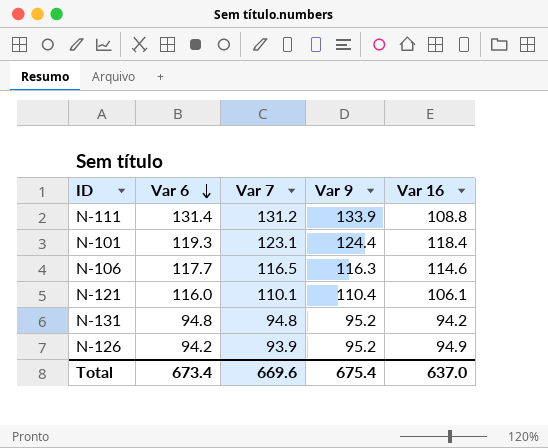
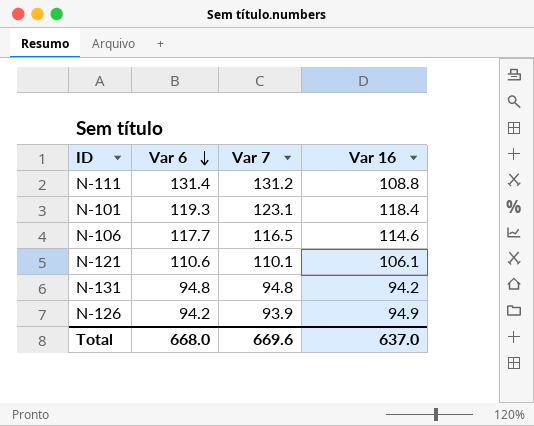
column Var 9 | position: 4 -> none
N-121 | Var 6: 116.0 -> 110.6
Total | Var 6: 673.4 -> 668.0

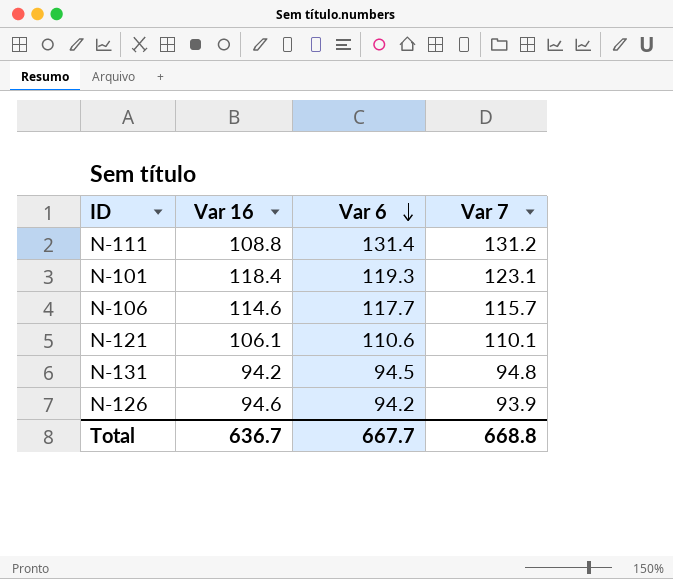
column Var 16 | position: 4 -> 2
N-106 | Var 7: 116.5 -> 115.7
N-131 | Var 6: 94.8 -> 94.5
N-126 | Var 16: 94.9 -> 94.6
Total | Var 16: 637.0 -> 636.7
Total | Var 6: 668.0 -> 667.7
Total | Var 7: 669.6 -> 668.8

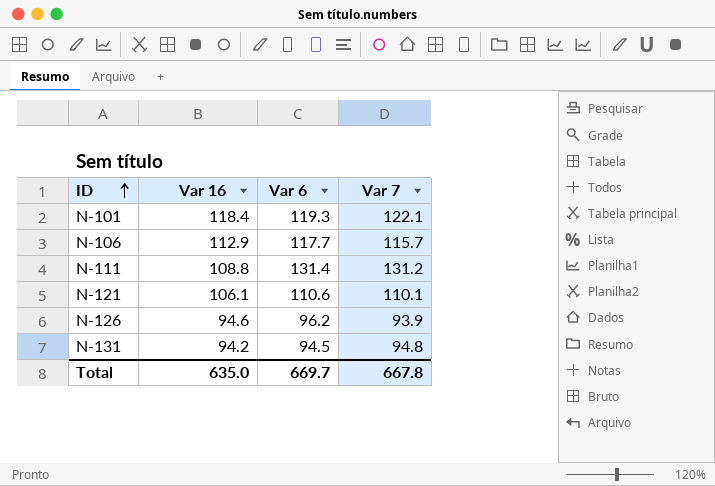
row order: Var 6 descending -> ID ascending
N-101 | Var 7: 123.1 -> 122.1
N-106 | Var 16: 114.6 -> 112.9
N-126 | Var 6: 94.2 -> 96.2
Total | Var 16: 636.7 -> 635.0
Total | Var 6: 667.7 -> 669.7
Total | Var 7: 668.8 -> 667.8

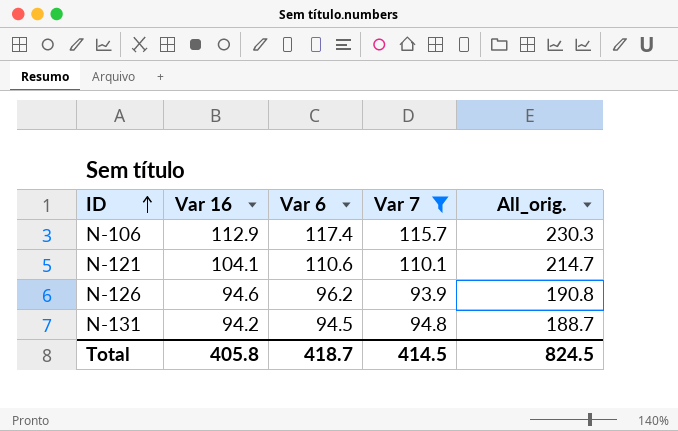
filter: none -> Var 7 <= 115.7
column All_orig. | formula: none -> [Var 16] + [Var 6]
N-106 | Var 6: 117.7 -> 117.4
N-121 | Var 16: 106.1 -> 104.1
Total | Var 16: 635.0 -> 405.8
Total | Var 6: 669.7 -> 418.7
Total | Var 7: 667.8 -> 414.5

